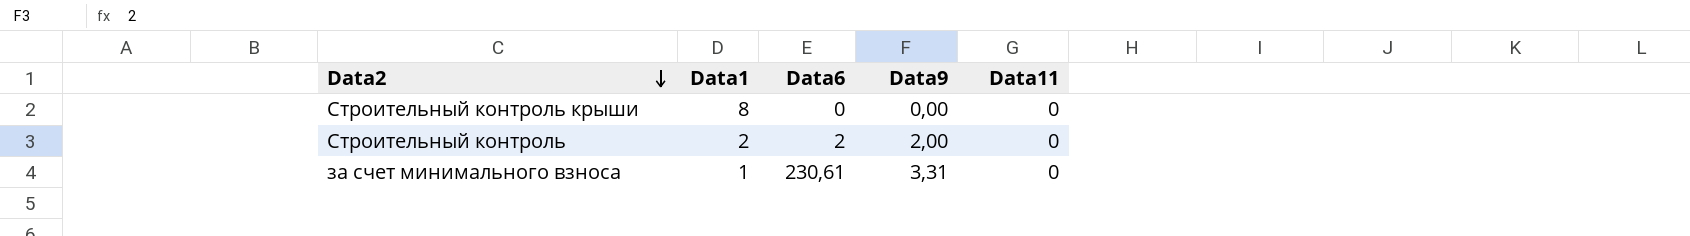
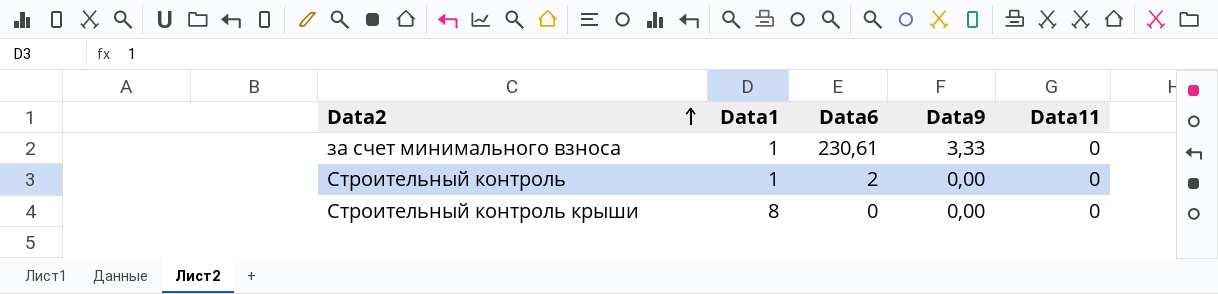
row order: Data2 descending -> Data2 ascending
за счет минимального взноса | Data9: 3,31 -> 3,33
Строительный контроль | Data1: 2 -> 1
Строительный контроль | Data9: 2,00 -> 0,00

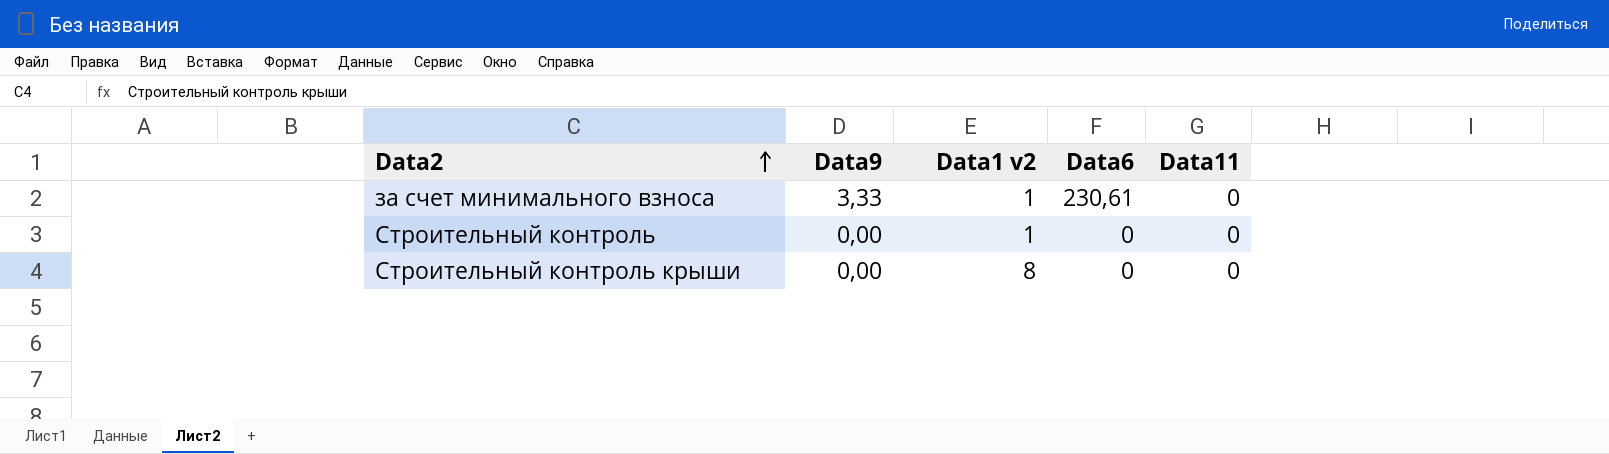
column Data9 | position: 4 -> 2
column name: Data1 -> Data1 v2
Строительный контроль | Data6: 2 -> 0

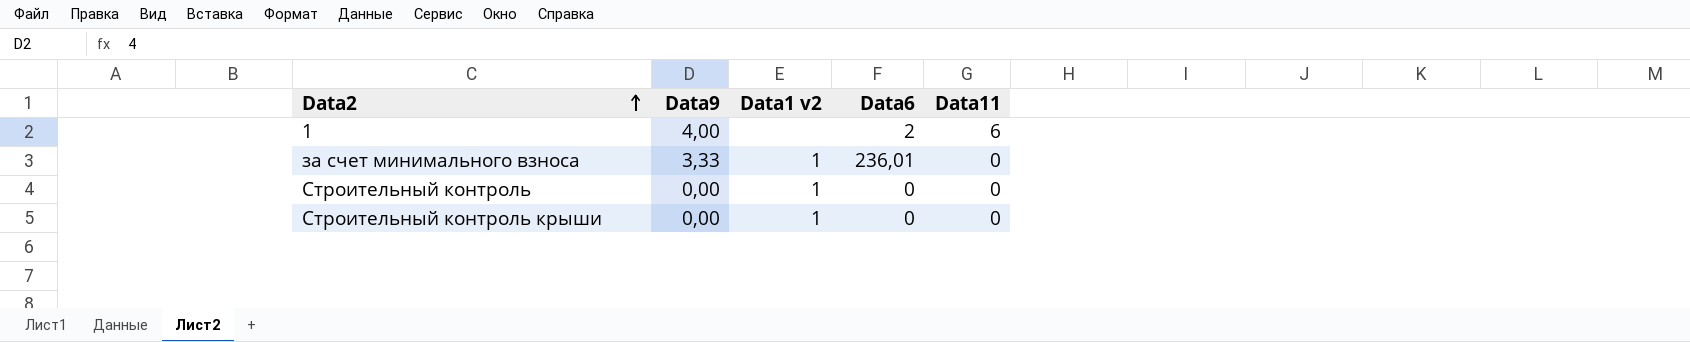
row 1: none -> 4,00 | none | 2 | 6
за счет минимального взноса | Data6: 230,61 -> 236,01
Строительный контроль крыши | Data1 v2: 8 -> 1

